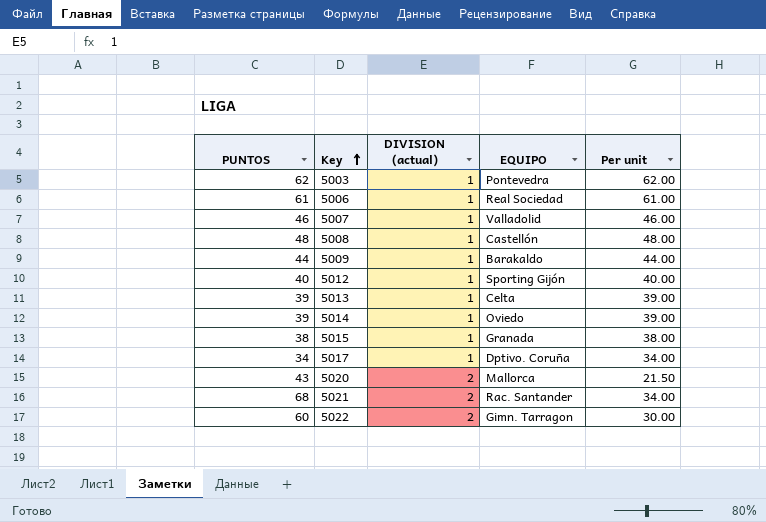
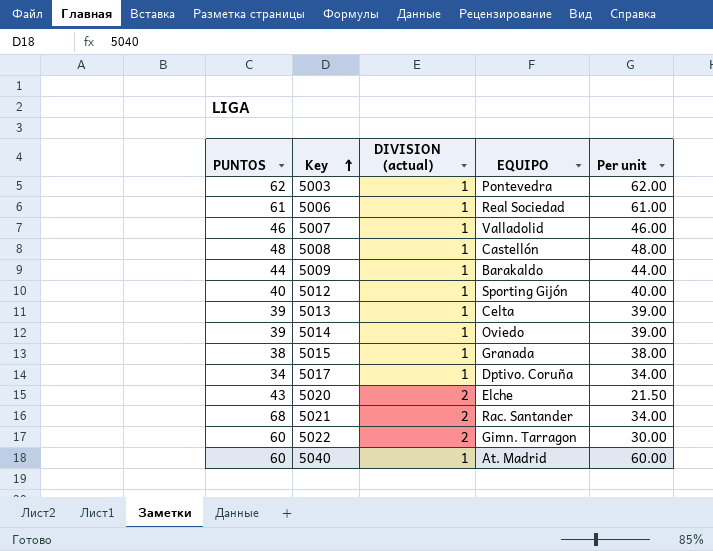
5020 | EQUIPO: Mallorca -> Elche
row 5040: none -> 60 | 1 | At. Madrid | 60.00

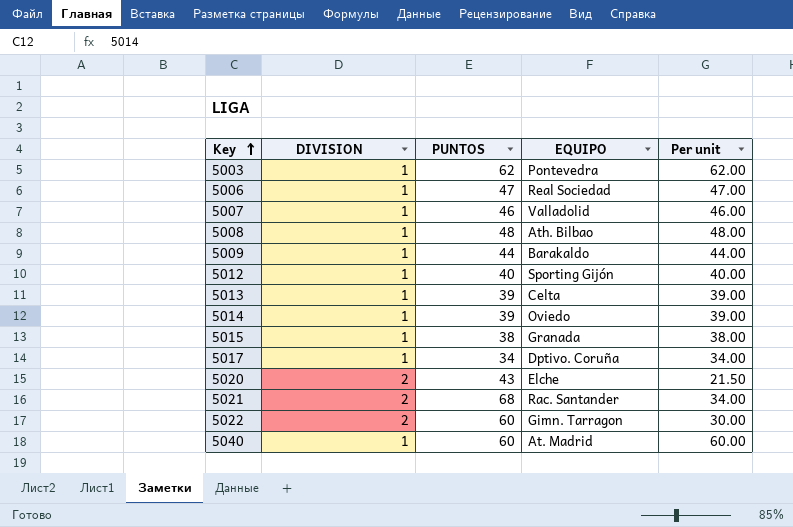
column name: DIVISION (actual) -> DIVISION
column PUNTOS | position: 1 -> 3
5006 | PUNTOS: 61 -> 47
5006 | Per unit: 61.00 -> 47.00
5008 | EQUIPO: Castellón -> Ath. Bilbao

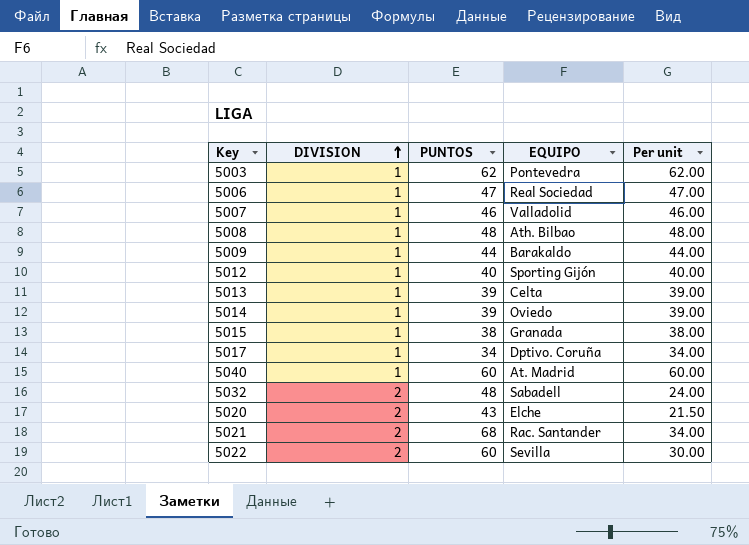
row order: Key ascending -> DIVISION ascending
row 5032: none -> 2 | 48 | Sabadell | 24.00
5022 | EQUIPO: Gimn. Tarragon -> Sevilla

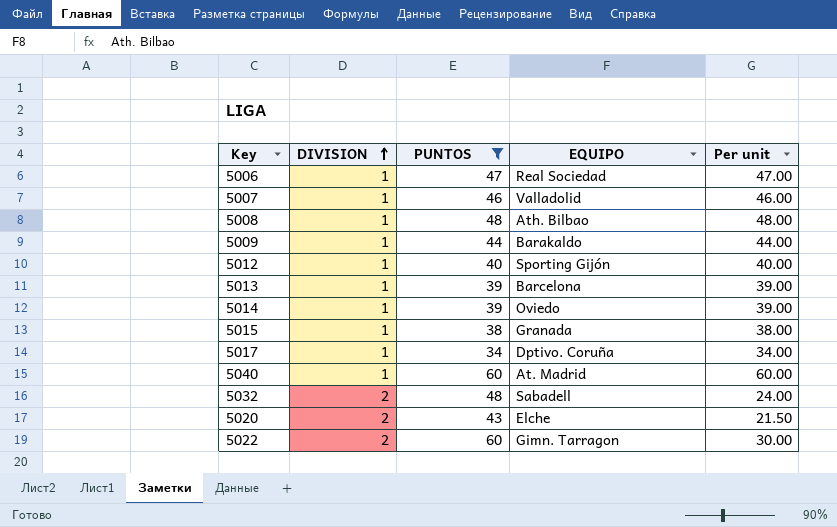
filter: none -> PUNTOS <= 60
5013 | EQUIPO: Celta -> Barcelona
5022 | EQUIPO: Sevilla -> Gimn. Tarragon

